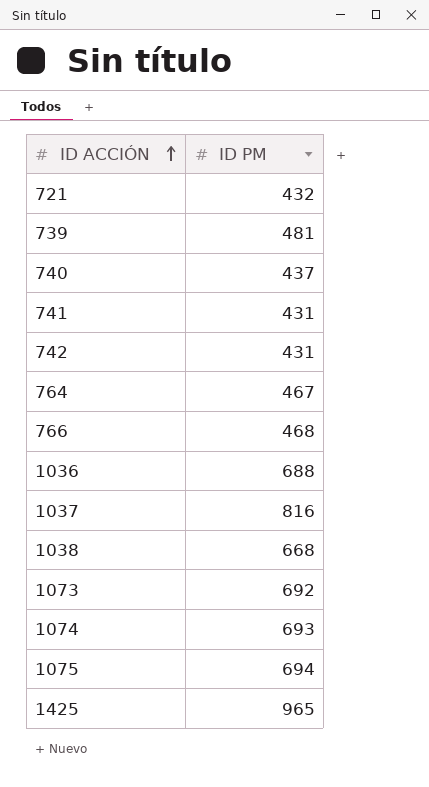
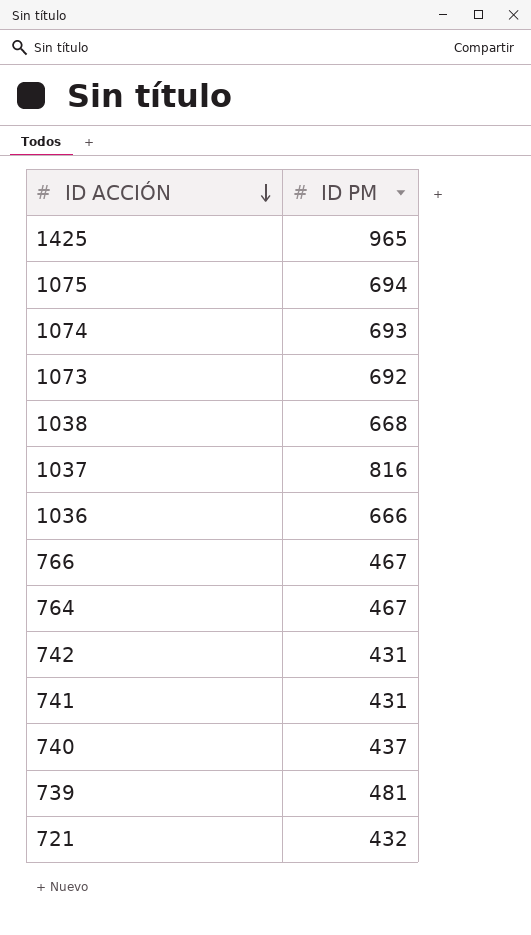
row order: ID ACCIÓN ascending -> ID ACCIÓN descending
1036 | ID PM: 688 -> 666
766 | ID PM: 468 -> 467

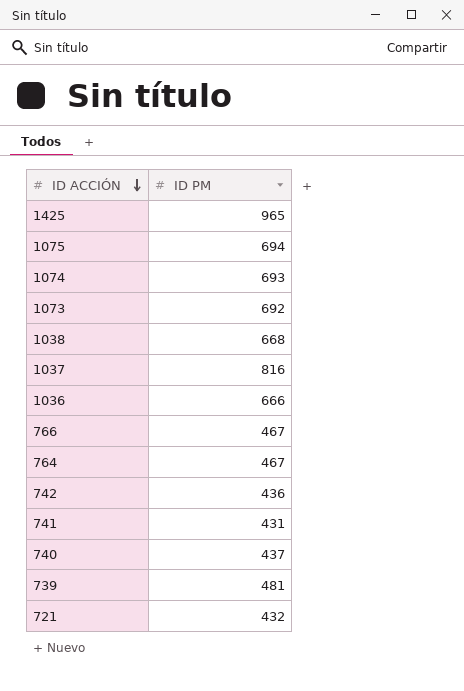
742 | ID PM: 431 -> 436

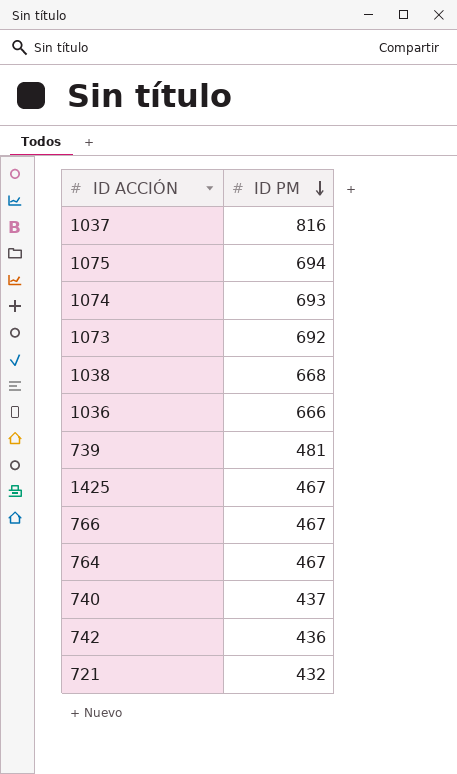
row order: ID ACCIÓN descending -> ID PM descending
row 741: 431 -> none
1425 | ID PM: 965 -> 467

